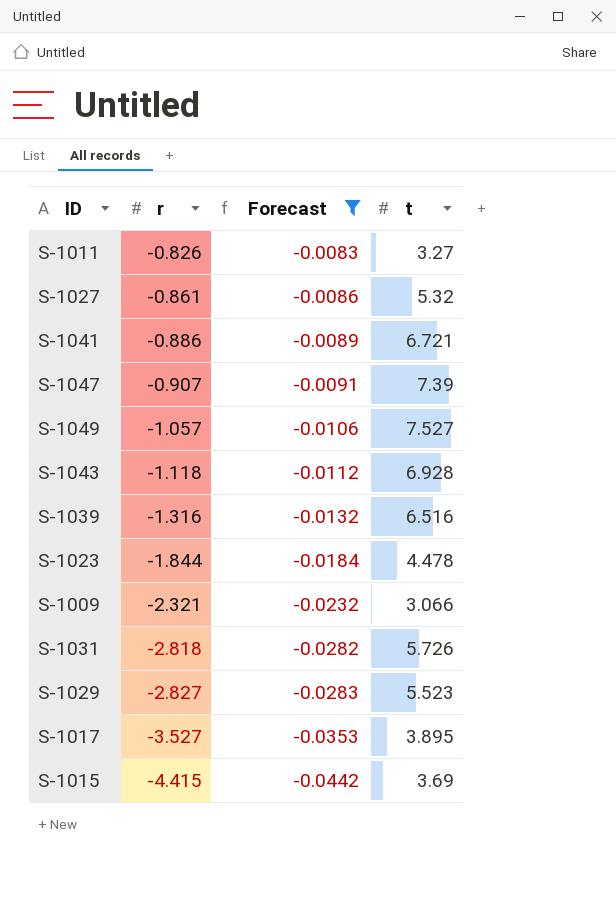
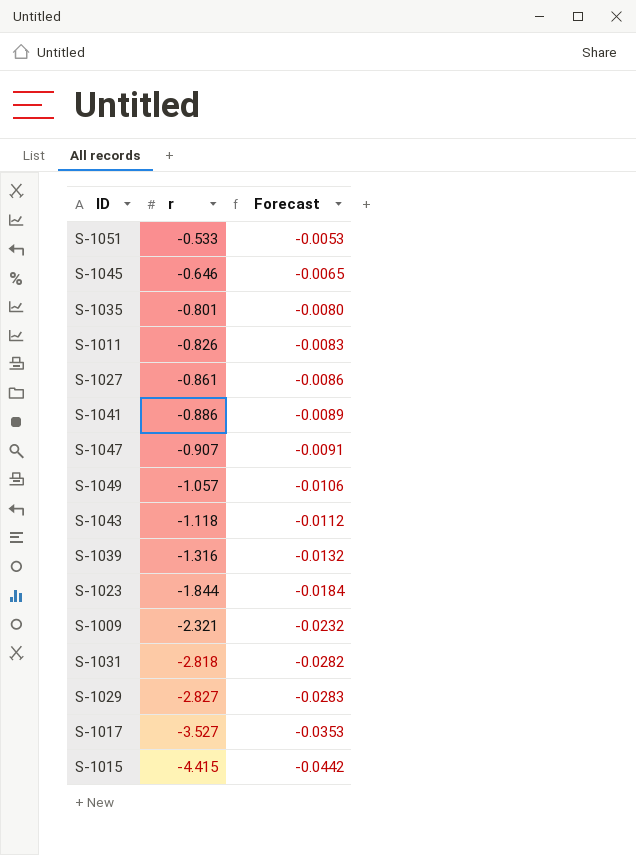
filter: Forecast <= -0.0083 -> none
column t | position: 4 -> none

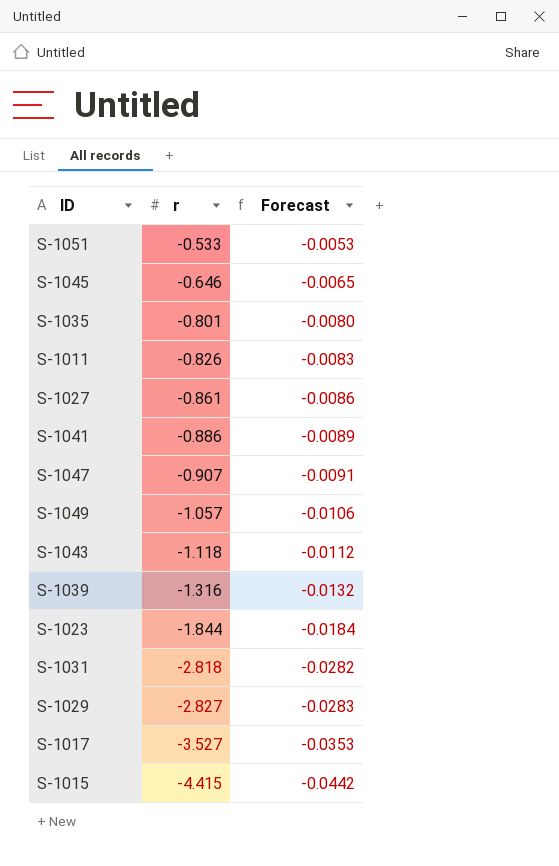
row S-1009: -2.321 | -0.0232 -> none

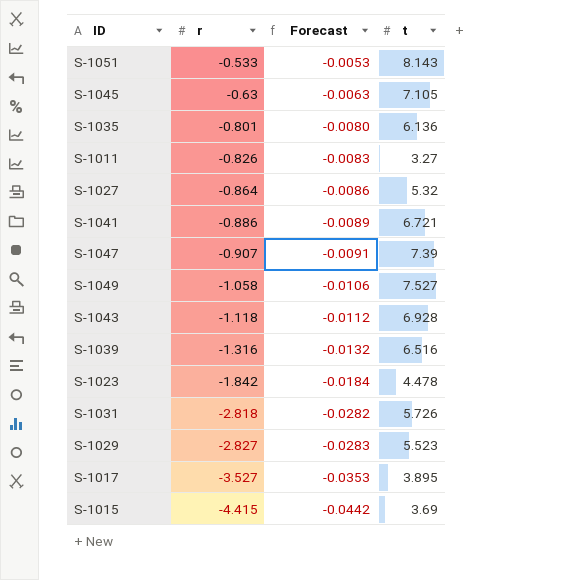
column t | position: none -> 4
S-1045 | r: -0.646 -> -0.63
S-1045 | Forecast: -0.0065 -> -0.0063
S-1027 | r: -0.861 -> -0.864
S-1049 | r: -1.057 -> -1.058
S-1023 | r: -1.844 -> -1.842

